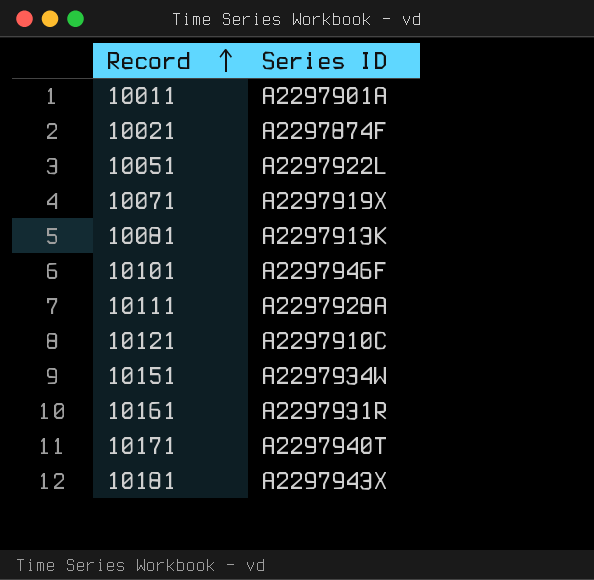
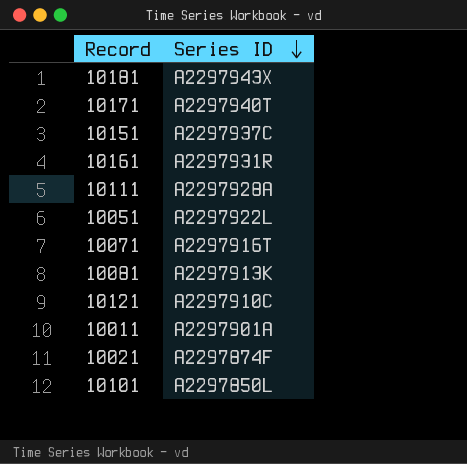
row order: Record ascending -> Series ID descending
10151 | Series ID: A2297934W -> A2297937C
10071 | Series ID: A2297919X -> A2297916T
10101 | Series ID: A2297946F -> A2297850L

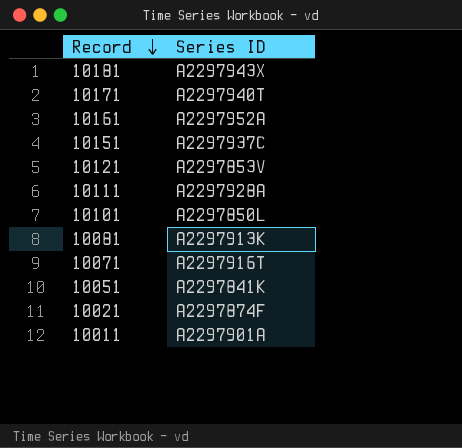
row order: Series ID descending -> Record descending
10161 | Series ID: A2297931R -> A2297952A
10121 | Series ID: A2297910C -> A2297853V
10051 | Series ID: A2297922L -> A2297841K

